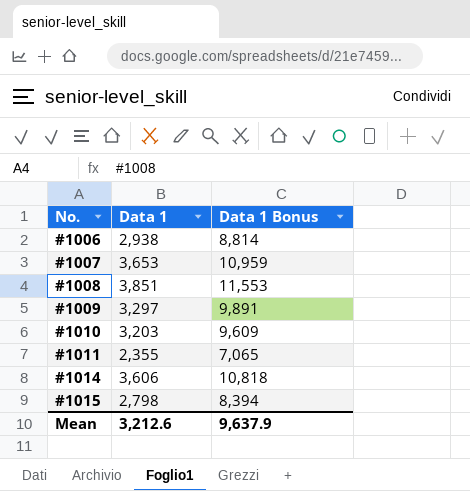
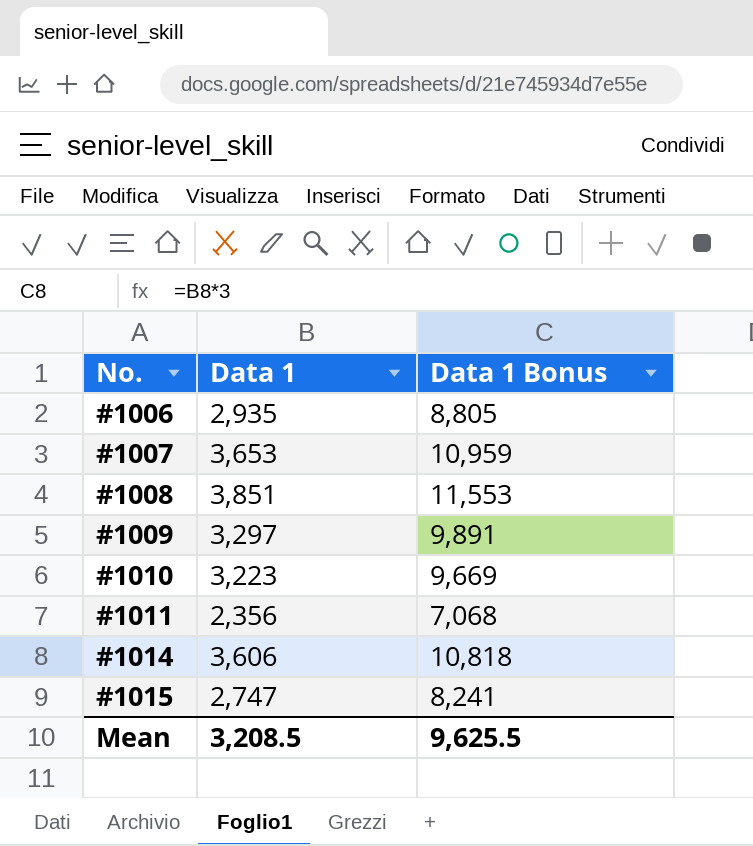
#1006 | Data 1: 2,938 -> 2,935
#1006 | Data 1 Bonus: 8,814 -> 8,805
#1010 | Data 1: 3,203 -> 3,223
#1010 | Data 1 Bonus: 9,609 -> 9,669
#1011 | Data 1: 2,355 -> 2,356
#1011 | Data 1 Bonus: 7,065 -> 7,068
#1015 | Data 1: 2,798 -> 2,747
#1015 | Data 1 Bonus: 8,394 -> 8,241
Mean | Data 1: 3,212.6 -> 3,208.5
Mean | Data 1 Bonus: 9,637.9 -> 9,625.5

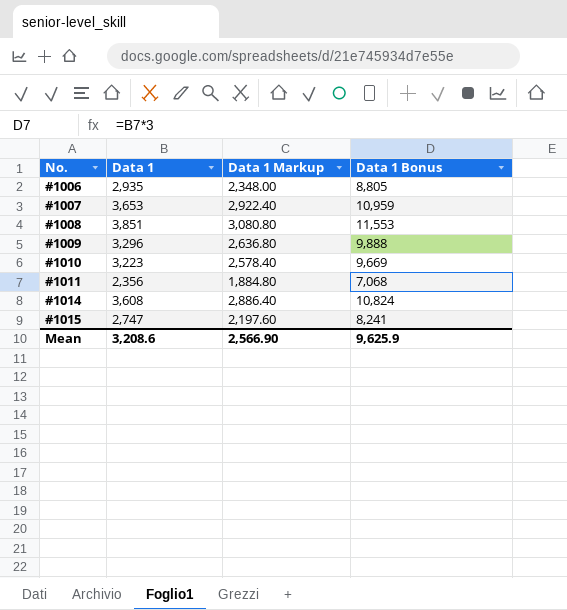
column Data 1 Markup | formula: none -> [Data 1] * 0.8
#1009 | Data 1: 3,297 -> 3,296
#1009 | Data 1 Bonus: 9,891 -> 9,888
#1014 | Data 1: 3,606 -> 3,608
#1014 | Data 1 Bonus: 10,818 -> 10,824
Mean | Data 1: 3,208.5 -> 3,208.6
Mean | Data 1 Bonus: 9,625.5 -> 9,625.9

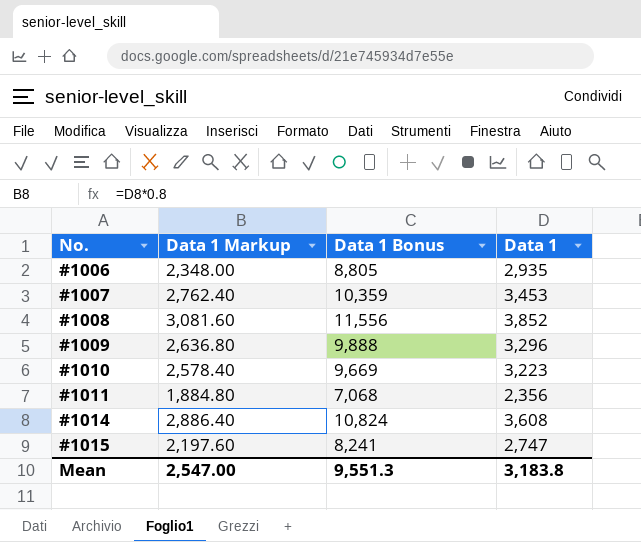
column Data 1 | position: 2 -> 4
#1007 | Data 1 Markup: 2,922.40 -> 2,762.40
#1007 | Data 1 Bonus: 10,959 -> 10,359
#1007 | Data 1: 3,653 -> 3,453
#1008 | Data 1 Markup: 3,080.80 -> 3,081.60
#1008 | Data 1 Bonus: 11,553 -> 11,556
#1008 | Data 1: 3,851 -> 3,852
Mean | Data 1 Markup: 2,566.90 -> 2,547.00
Mean | Data 1 Bonus: 9,625.9 -> 9,551.3
Mean | Data 1: 3,208.6 -> 3,183.8

